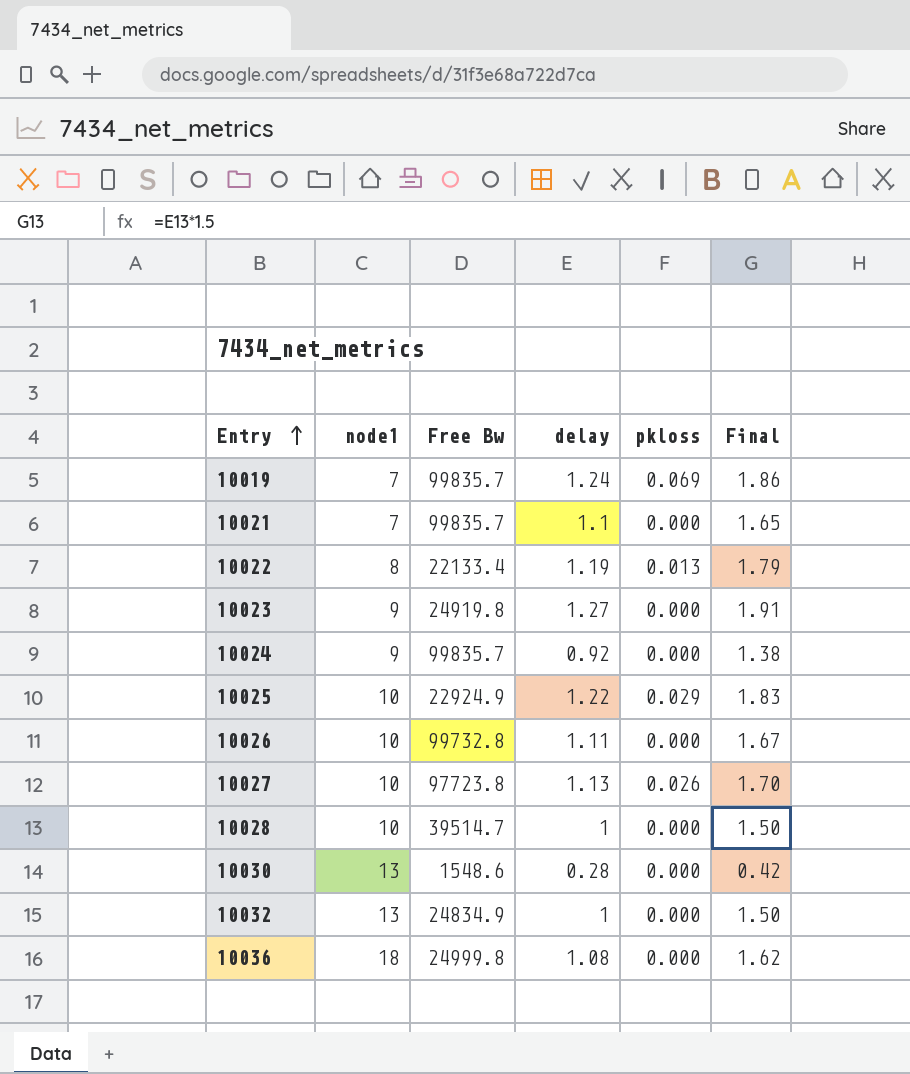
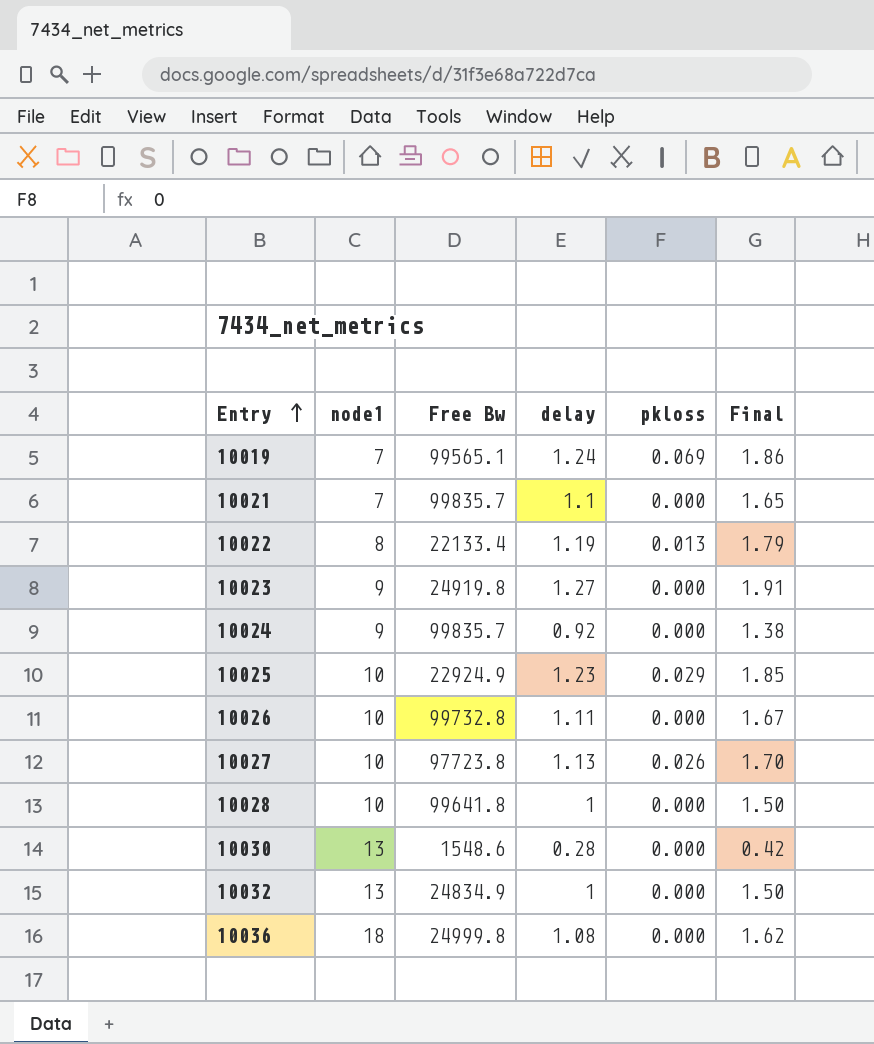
10019 | Free Bw: 99835.7 -> 99565.1
10025 | delay: 1.22 -> 1.23
10025 | Final: 1.83 -> 1.85
10028 | Free Bw: 39514.7 -> 99641.8

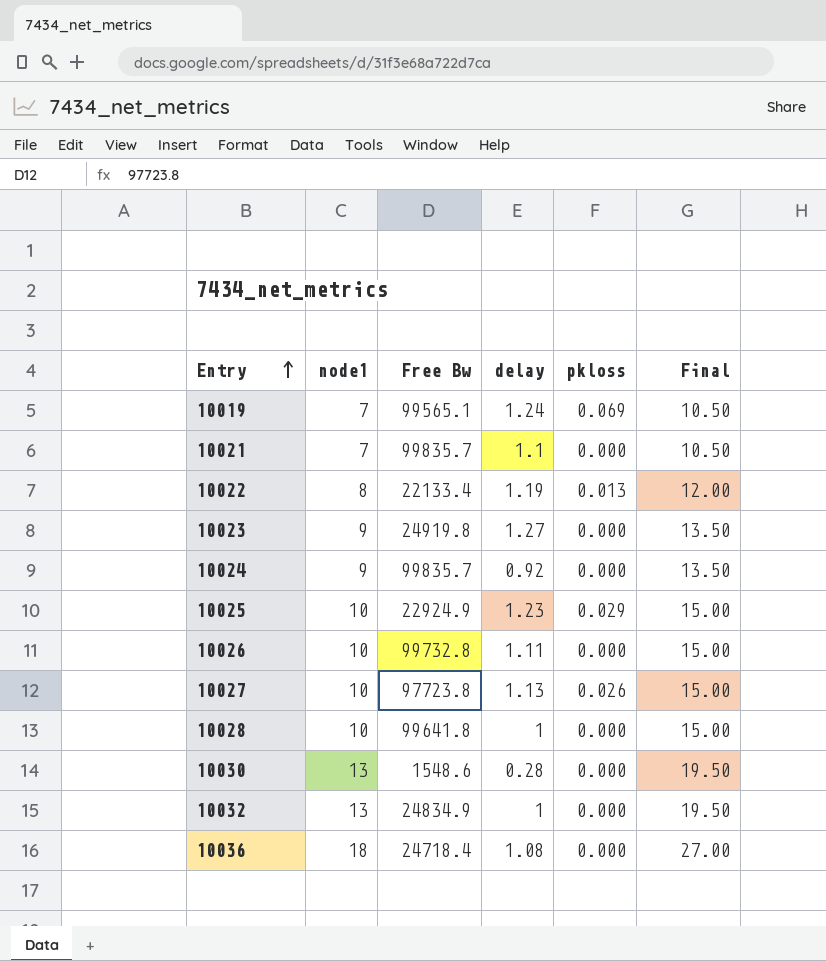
column Final | formula: [delay] * 1.5 -> [node1] * 1.5
10036 | Free Bw: 24999.8 -> 24718.4

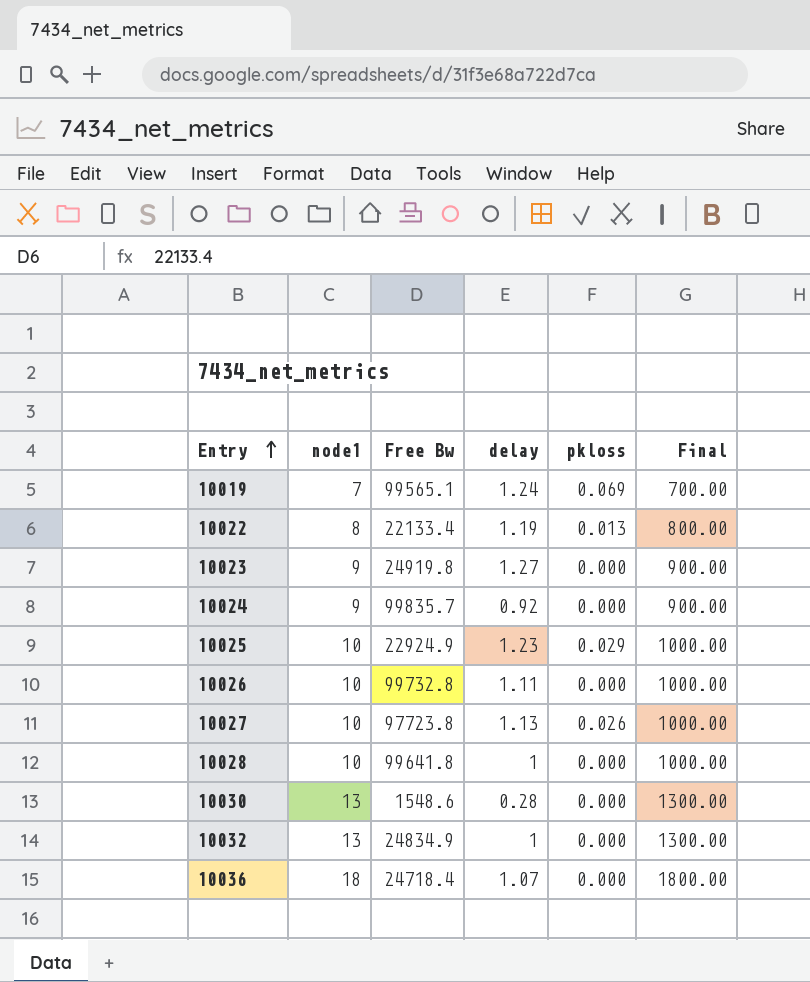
column Final | formula: [node1] * 1.5 -> [node1] * 100
row 10021: 7 | 99835.7 | 1.1 | 0.000 | 10.50 -> none
10036 | delay: 1.08 -> 1.07

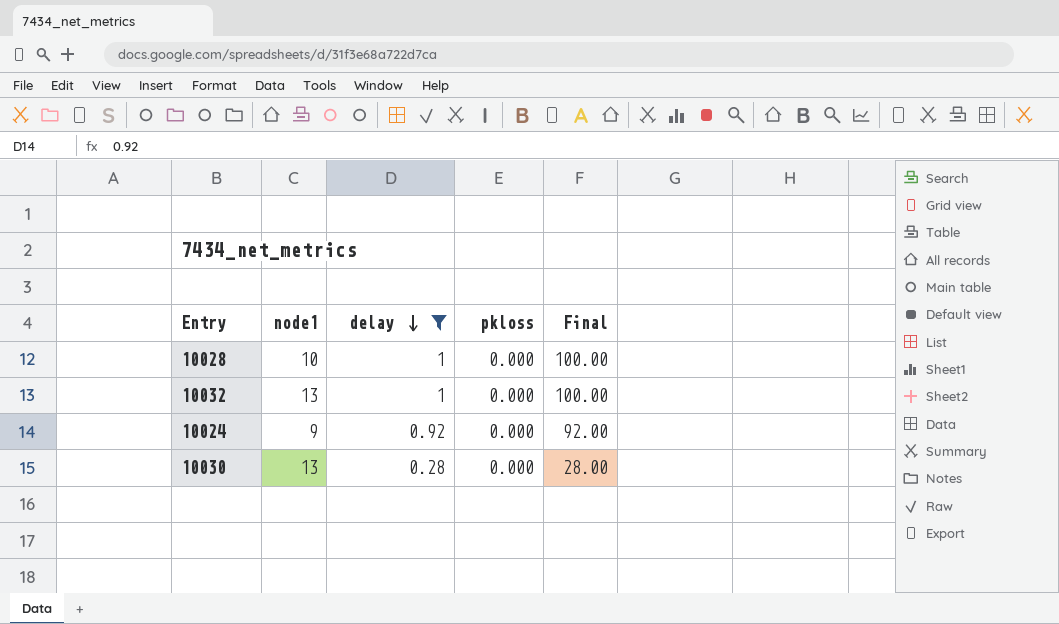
filter: none -> delay <= 1
row order: Entry ascending -> delay descending
column Free Bw | position: 3 -> none
column Final | formula: [node1] * 100 -> [delay] * 100

